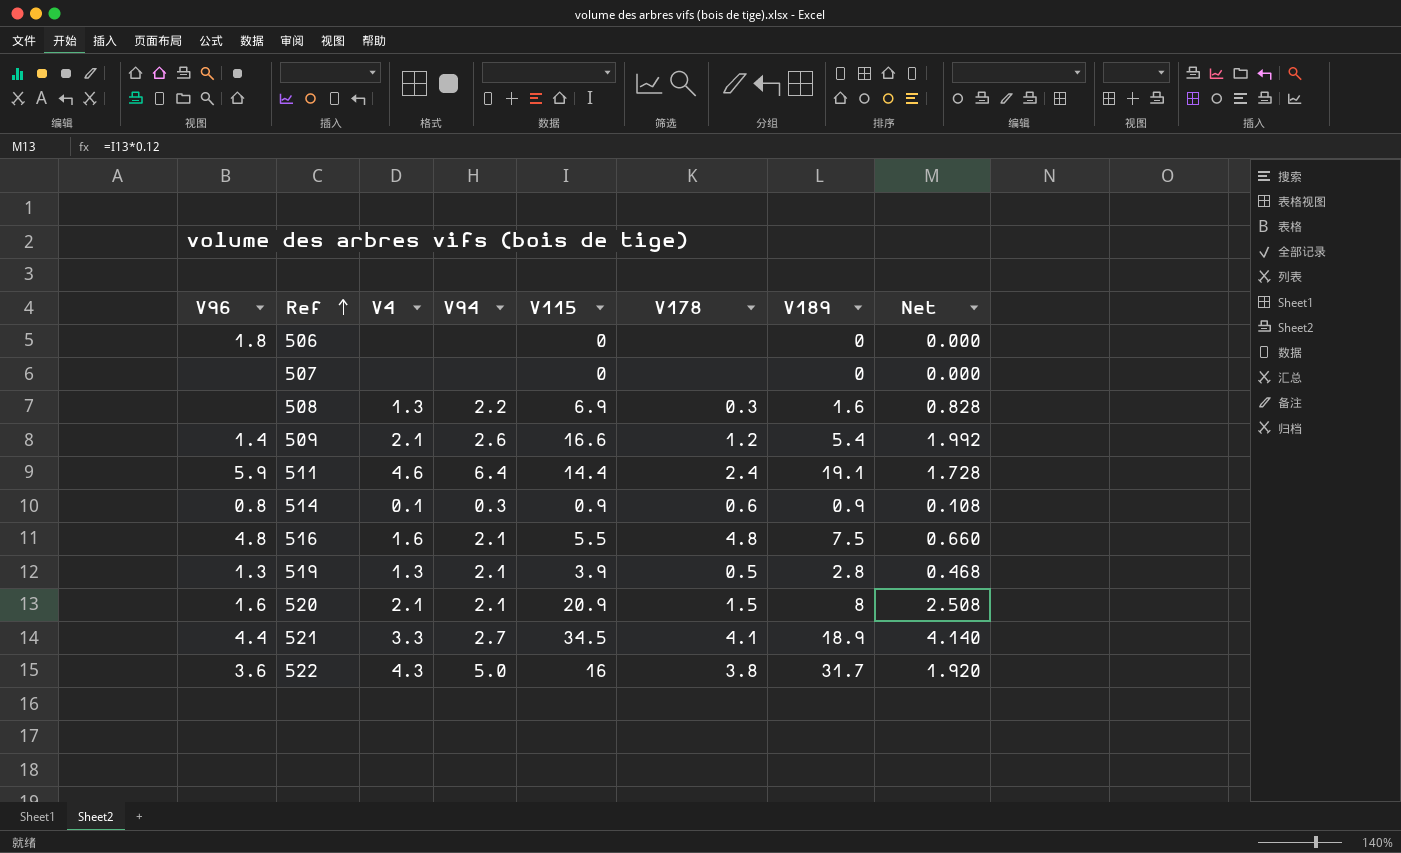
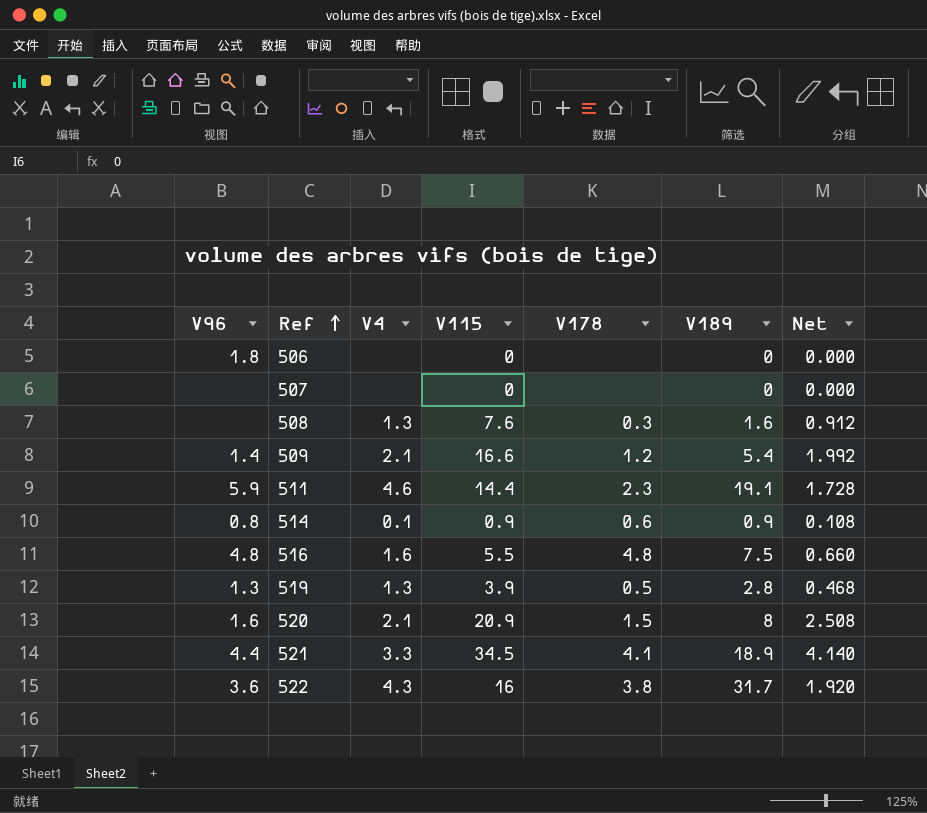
column V94 | position: 4 -> none
508 | V115: 6.9 -> 7.6
508 | Net: 0.828 -> 0.912
511 | V178: 2.4 -> 2.3

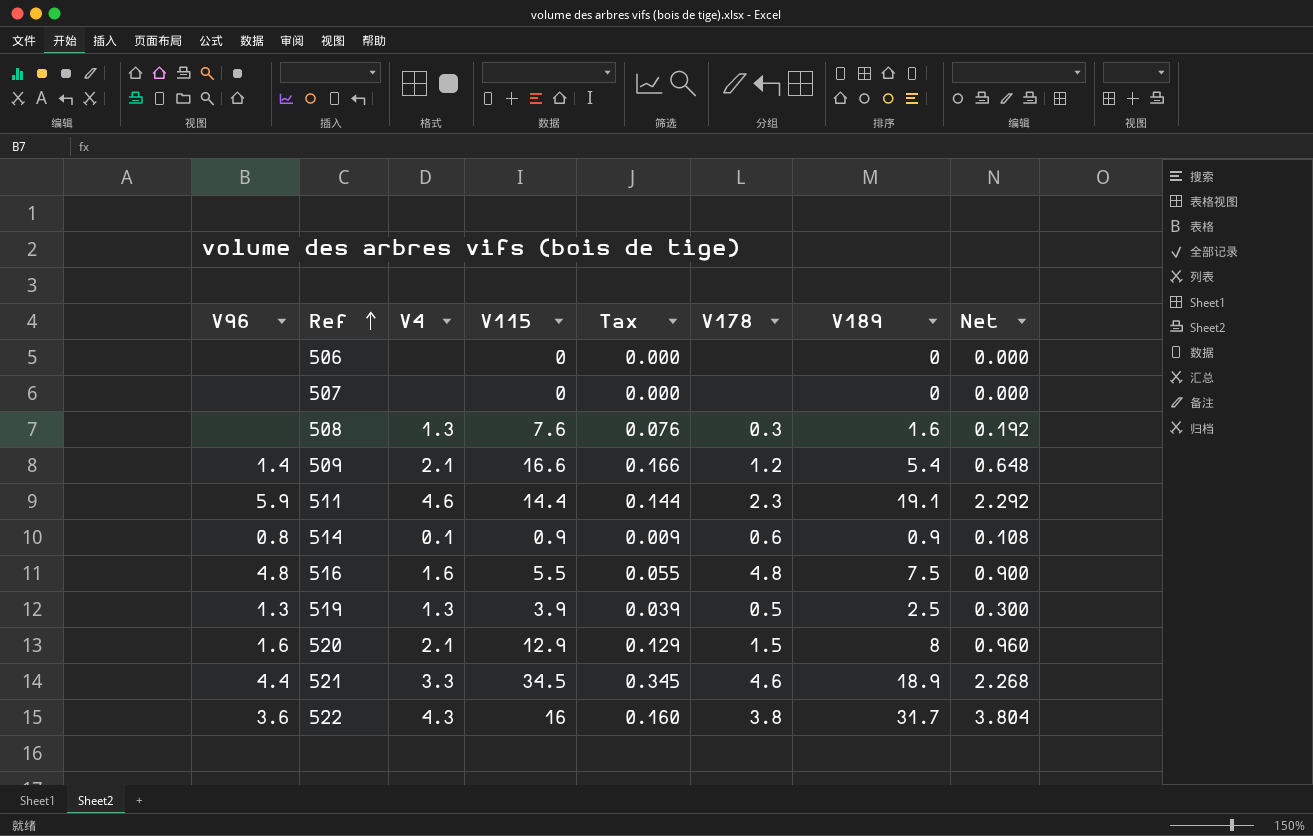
column Tax | formula: none -> [V115] * 0.01
column Net | formula: [V115] * 0.12 -> [V189] * 0.12
506 | V96: 1.8 -> none
519 | V189: 2.8 -> 2.5
520 | V115: 20.9 -> 12.9
521 | V178: 4.1 -> 4.6

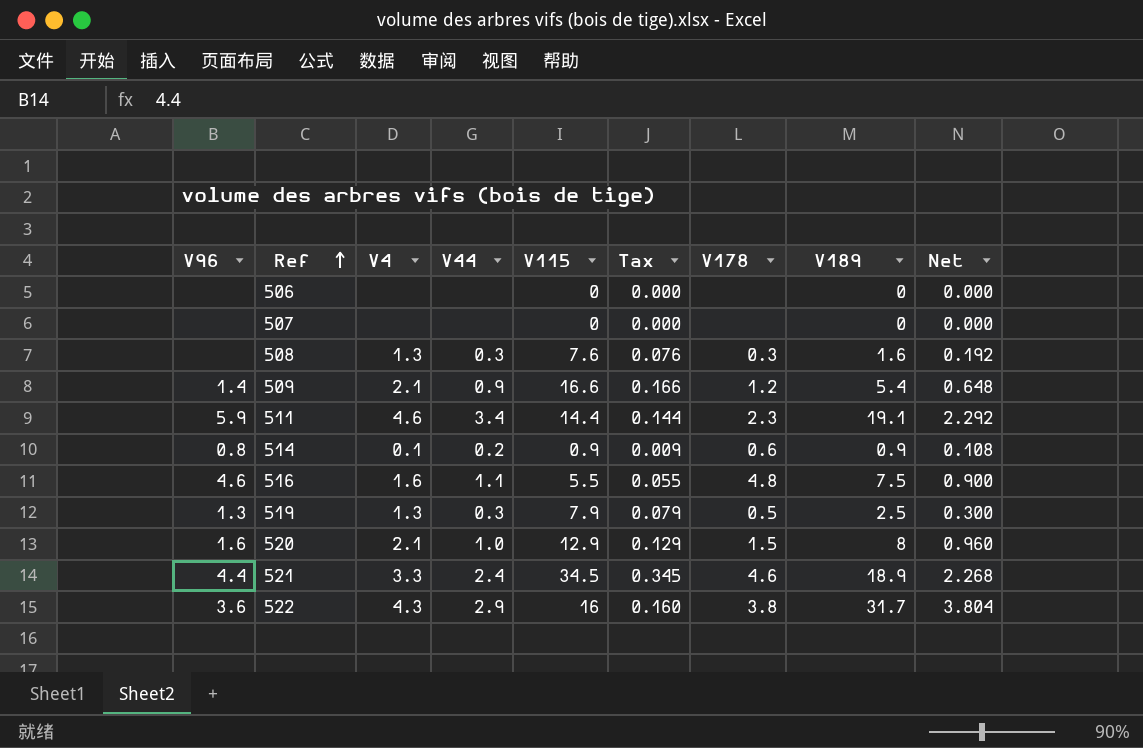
column V44 | position: none -> 4
516 | V96: 4.8 -> 4.6
519 | V115: 3.9 -> 7.9
519 | Tax: 0.039 -> 0.079

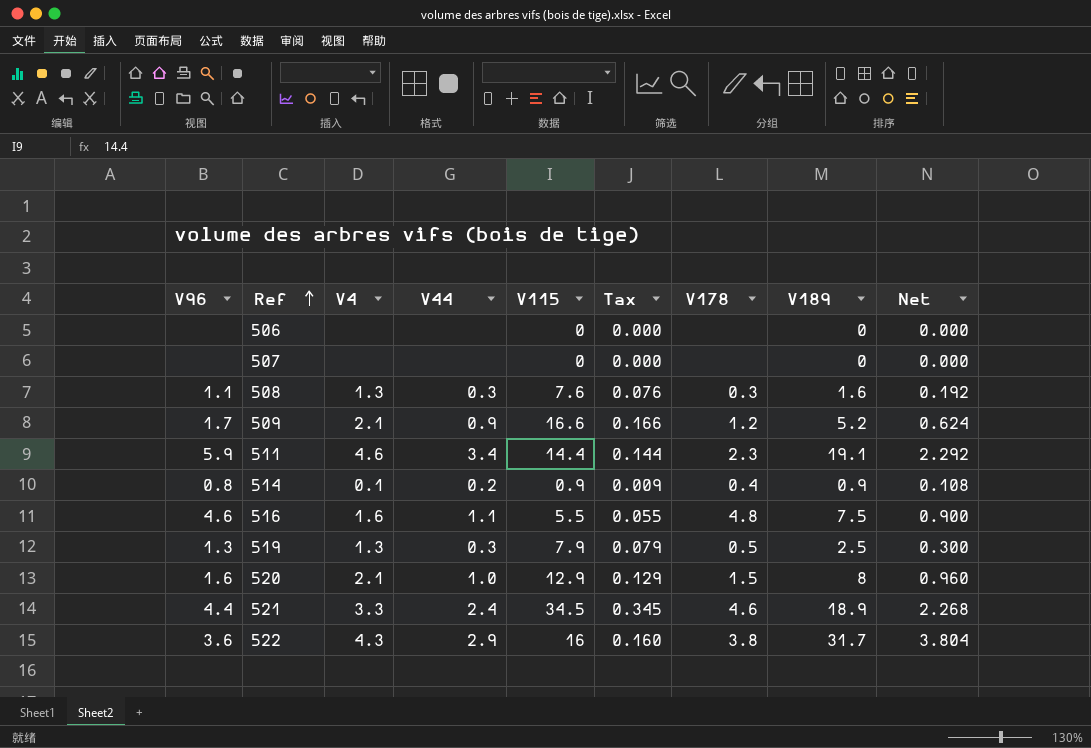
508 | V96: none -> 1.1
509 | V96: 1.4 -> 1.7
509 | V189: 5.4 -> 5.2
509 | Net: 0.648 -> 0.624
514 | V178: 0.6 -> 0.4

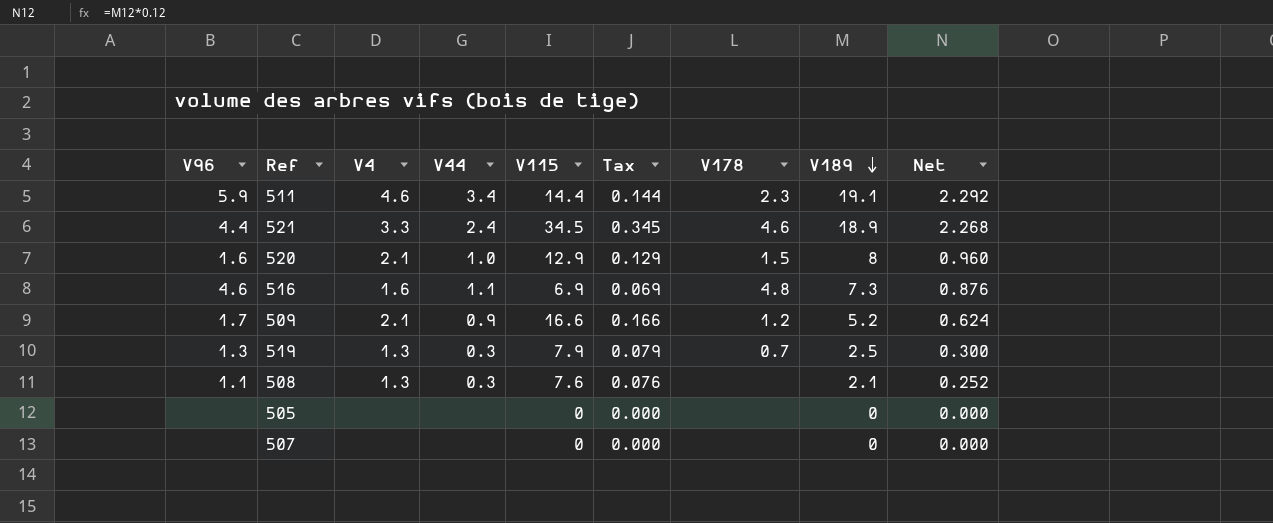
row order: Ref ascending -> V189 descending
row 506: none | none | none | 0 | 0.000 | none | 0 | 0.000 -> none
row 514: 0.8 | 0.1 | 0.2 | 0.9 | 0.009 | 0.4 | 0.9 | 0.108 -> none
row 522: 3.6 | 4.3 | 2.9 | 16 | 0.160 | 3.8 | 31.7 | 3.804 -> none
516 | V115: 5.5 -> 6.9
516 | Tax: 0.055 -> 0.069
516 | V189: 7.5 -> 7.3
516 | Net: 0.900 -> 0.876
519 | V178: 0.5 -> 0.7
508 | V178: 0.3 -> none
508 | V189: 1.6 -> 2.1
508 | Net: 0.192 -> 0.252
row 505: none -> none | none | none | 0 | 0.000 | none | 0 | 0.000

